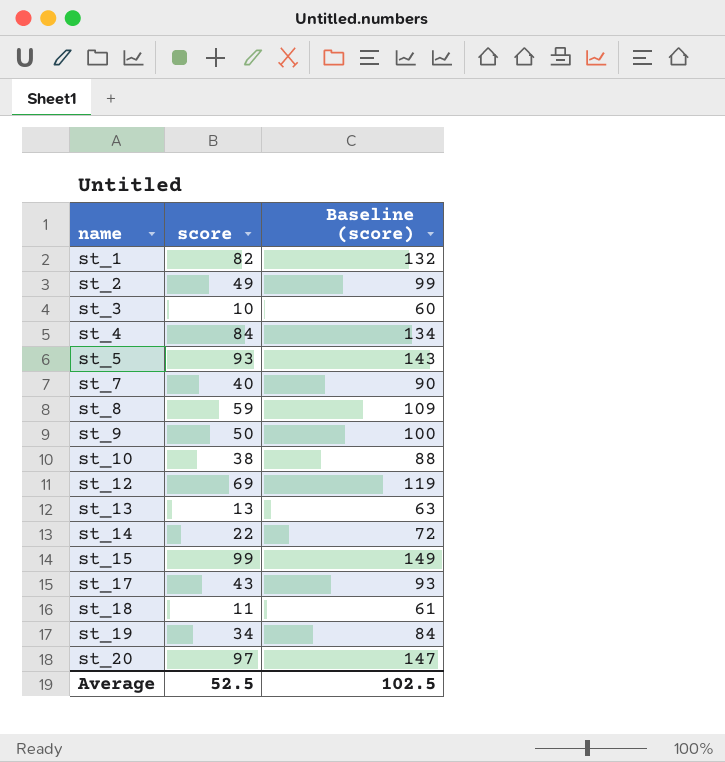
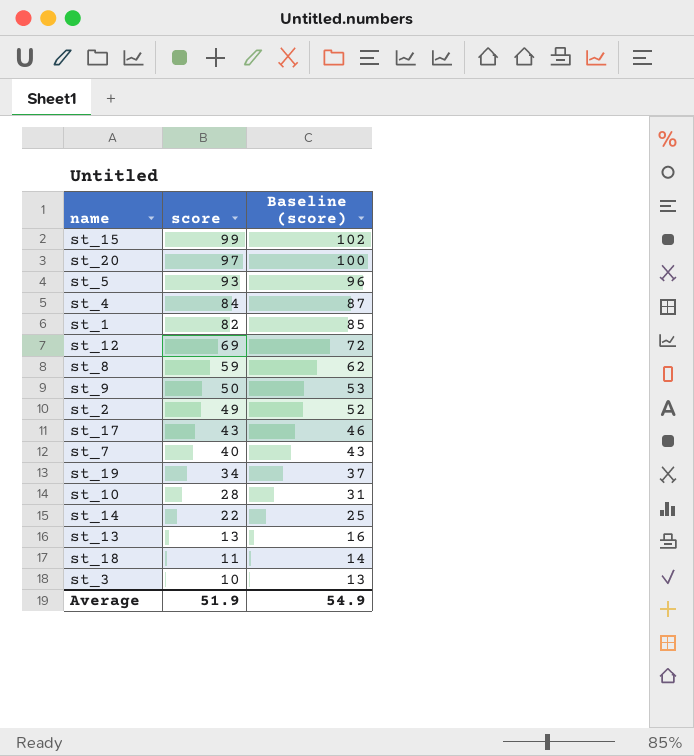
row order: name ascending -> score descending
column Baseline (score) | formula: [score] + 50 -> [score] + 3
st_10 | score: 38 -> 28
Average | score: 52.5 -> 51.9
Average | Baseline (score): 102.5 -> 54.9

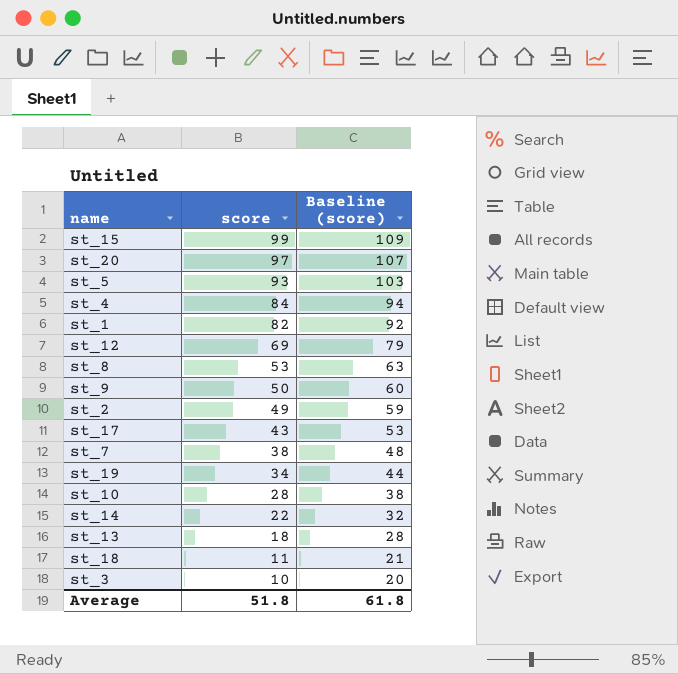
column Baseline (score) | formula: [score] + 3 -> [score] + 10
st_8 | score: 59 -> 53
st_7 | score: 40 -> 38
st_13 | score: 13 -> 18
Average | score: 51.9 -> 51.8
Average | Baseline (score): 54.9 -> 61.8

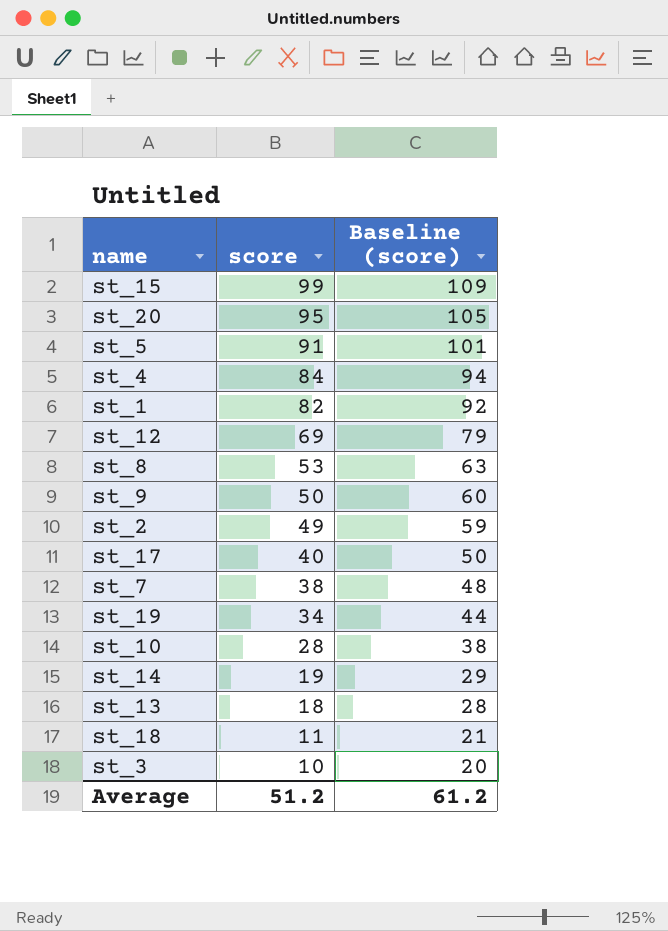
st_20 | score: 97 -> 95
st_20 | Baseline (score): 107 -> 105
st_5 | score: 93 -> 91
st_5 | Baseline (score): 103 -> 101
st_17 | score: 43 -> 40
st_17 | Baseline (score): 53 -> 50
st_14 | score: 22 -> 19
st_14 | Baseline (score): 32 -> 29
Average | score: 51.8 -> 51.2
Average | Baseline (score): 61.8 -> 61.2

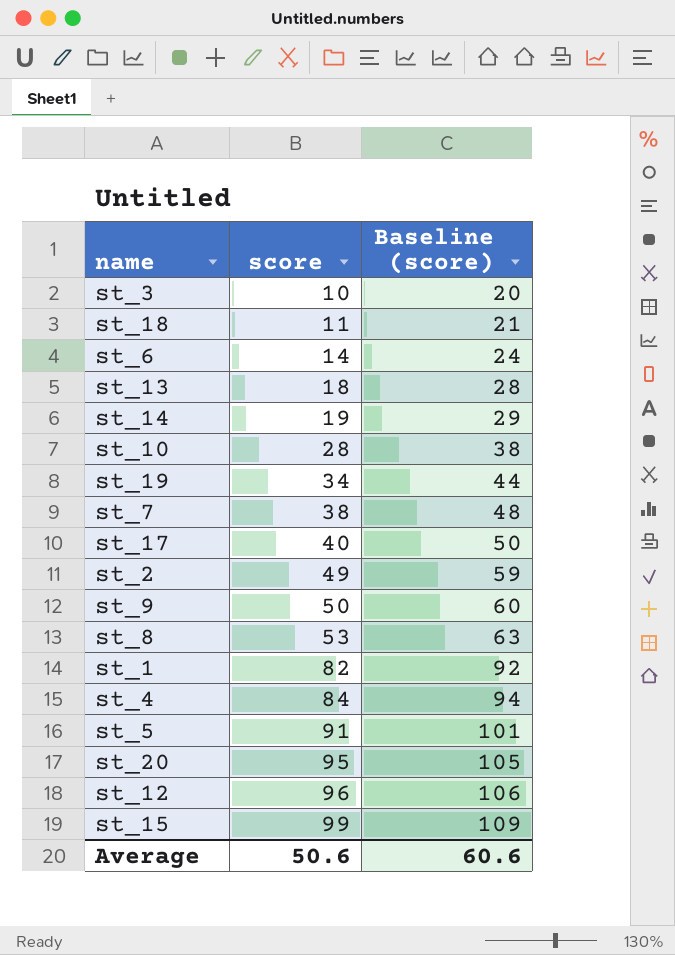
row order: score descending -> score ascending
row st_6: none -> 14 | 24
st_12 | score: 69 -> 96
st_12 | Baseline (score): 79 -> 106
Average | score: 51.2 -> 50.6
Average | Baseline (score): 61.2 -> 60.6

